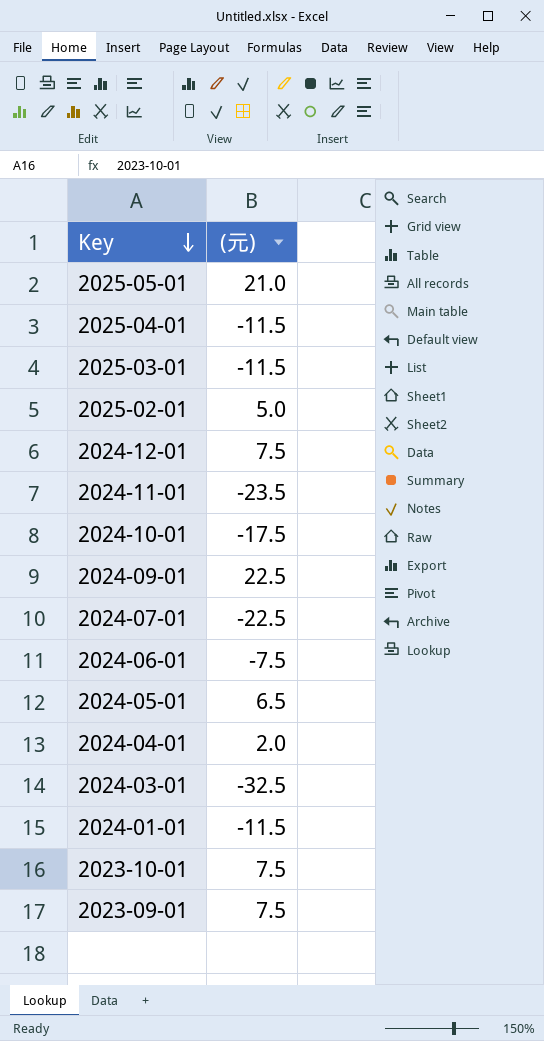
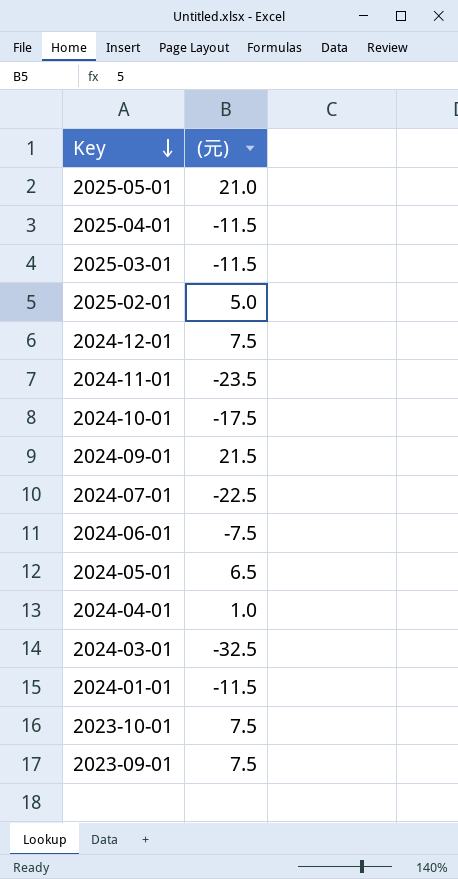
2024-09-01 | (元): 22.5 -> 21.5
2024-04-01 | (元): 2.0 -> 1.0

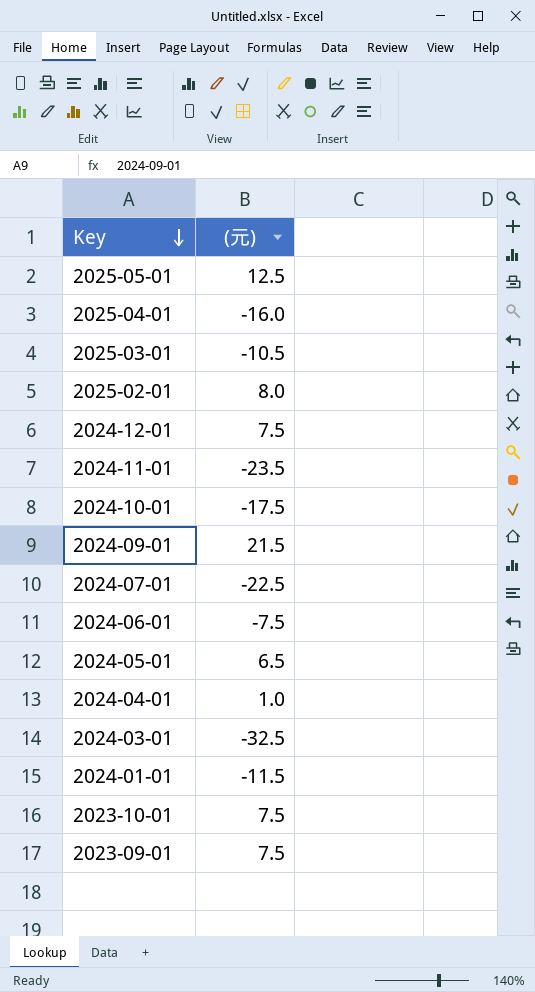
2025-05-01 | (元): 21.0 -> 12.5
2025-04-01 | (元): -11.5 -> -16.0
2025-03-01 | (元): -11.5 -> -10.5
2025-02-01 | (元): 5.0 -> 8.0

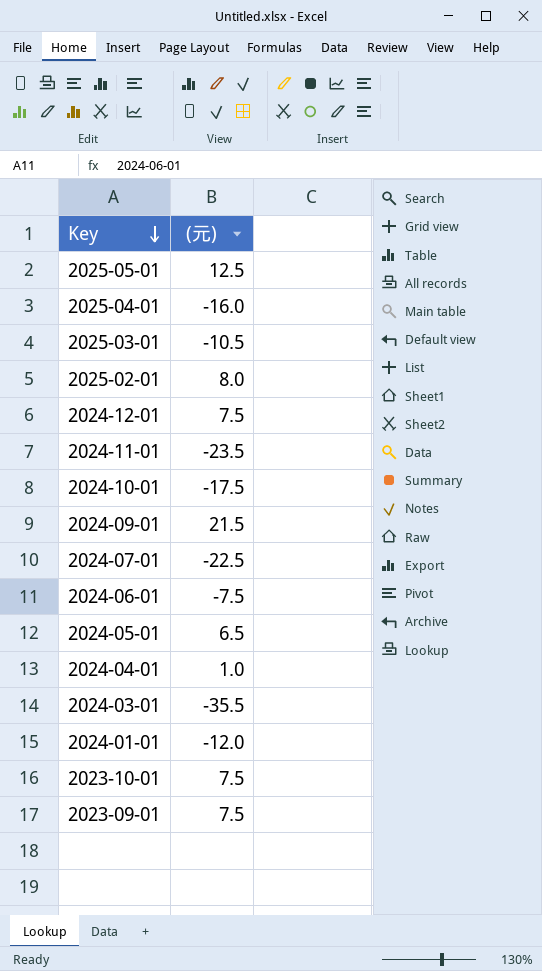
2024-03-01 | (元): -32.5 -> -35.5
2024-01-01 | (元): -11.5 -> -12.0

